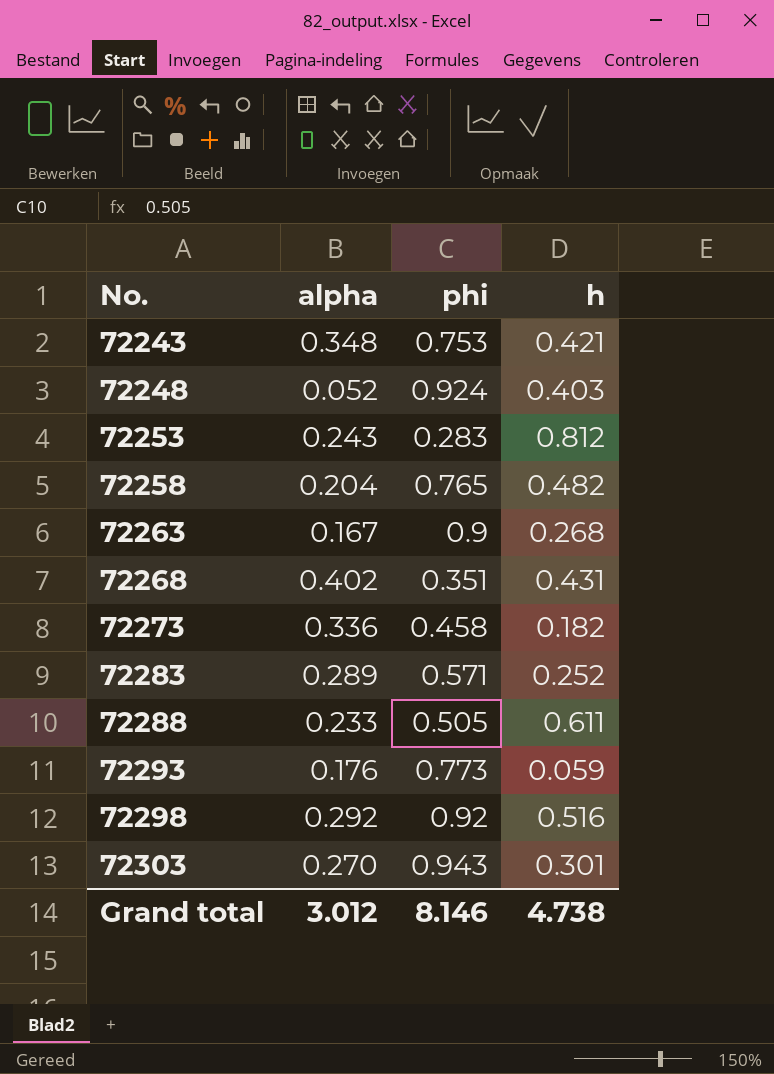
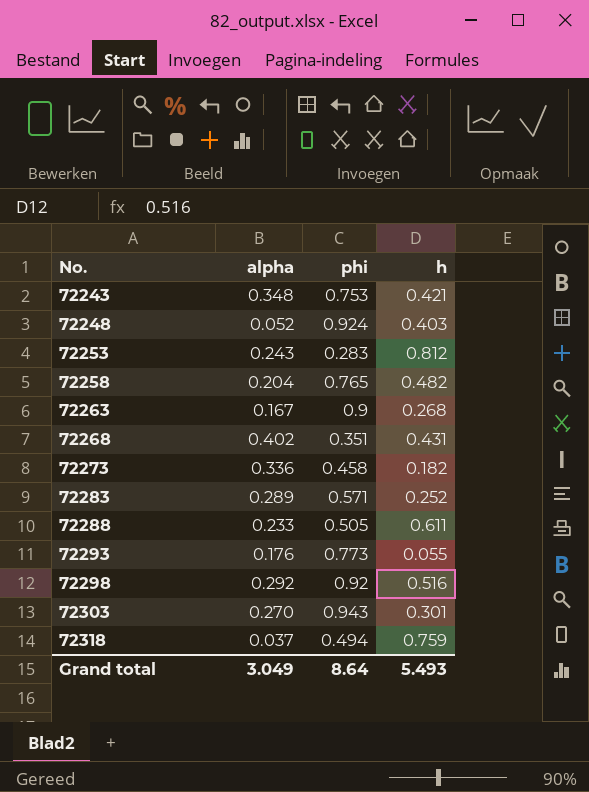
72293 | h: 0.059 -> 0.055
row 72318: none -> 0.037 | 0.494 | 0.759
Grand total | alpha: 3.012 -> 3.049
Grand total | phi: 8.146 -> 8.64
Grand total | h: 4.738 -> 5.493

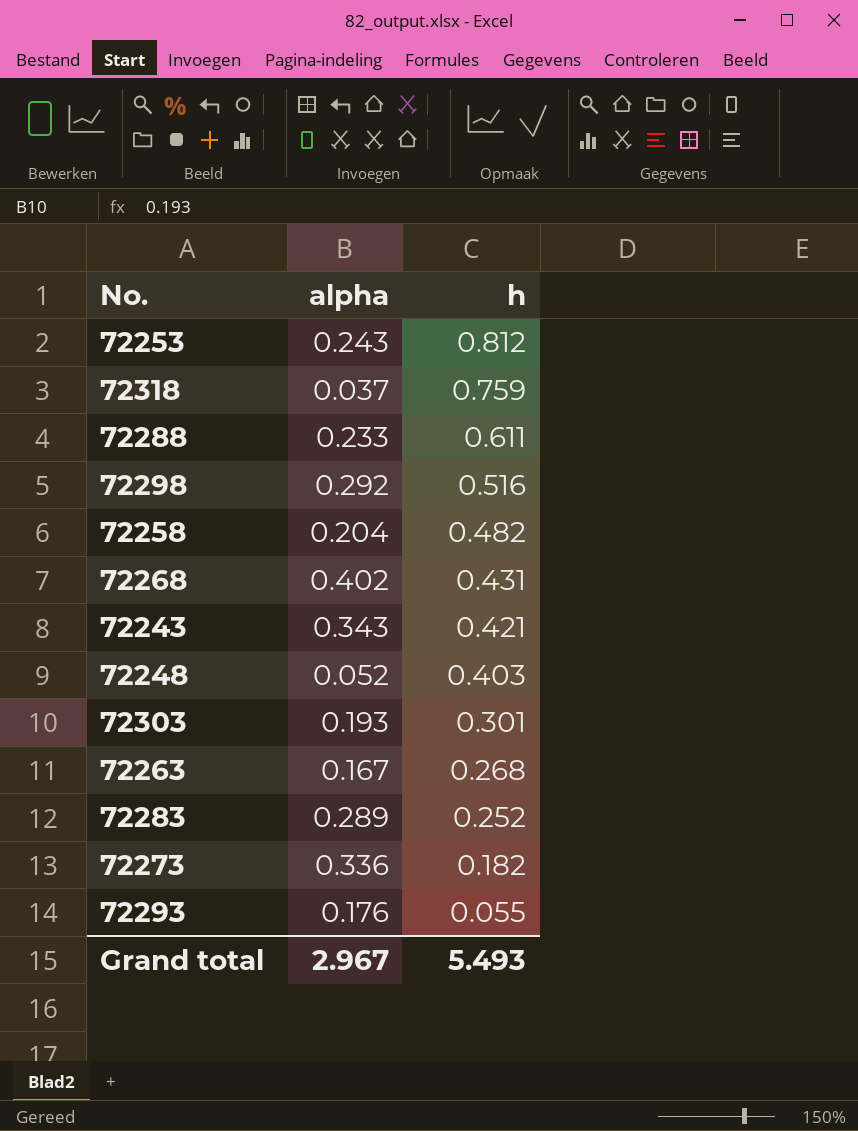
row order: No. ascending -> h descending
column phi | position: 3 -> none
72243 | alpha: 0.348 -> 0.343
72303 | alpha: 0.270 -> 0.193
Grand total | alpha: 3.049 -> 2.967

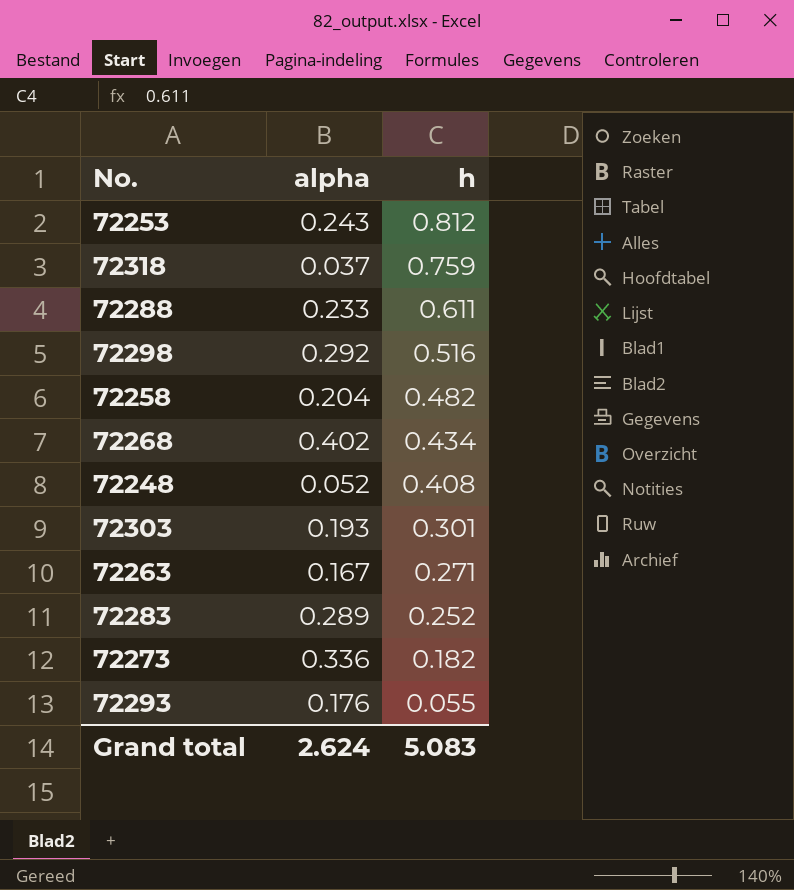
row 72243: 0.343 | 0.421 -> none
72268 | h: 0.431 -> 0.434
72248 | h: 0.403 -> 0.408
72263 | h: 0.268 -> 0.271
Grand total | alpha: 2.967 -> 2.624
Grand total | h: 5.493 -> 5.083

